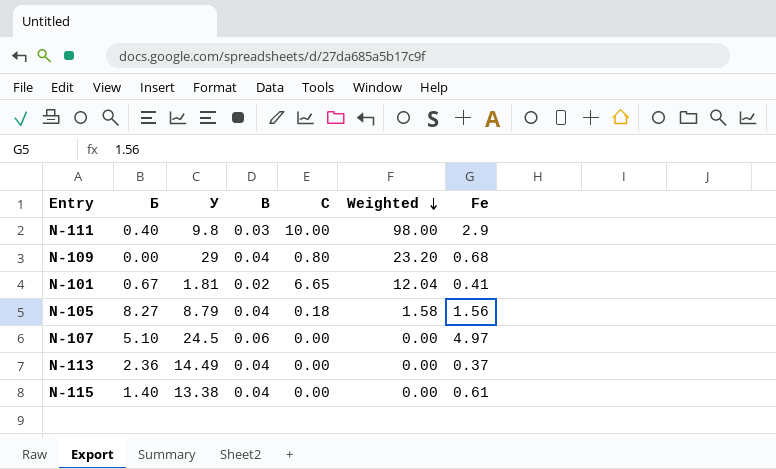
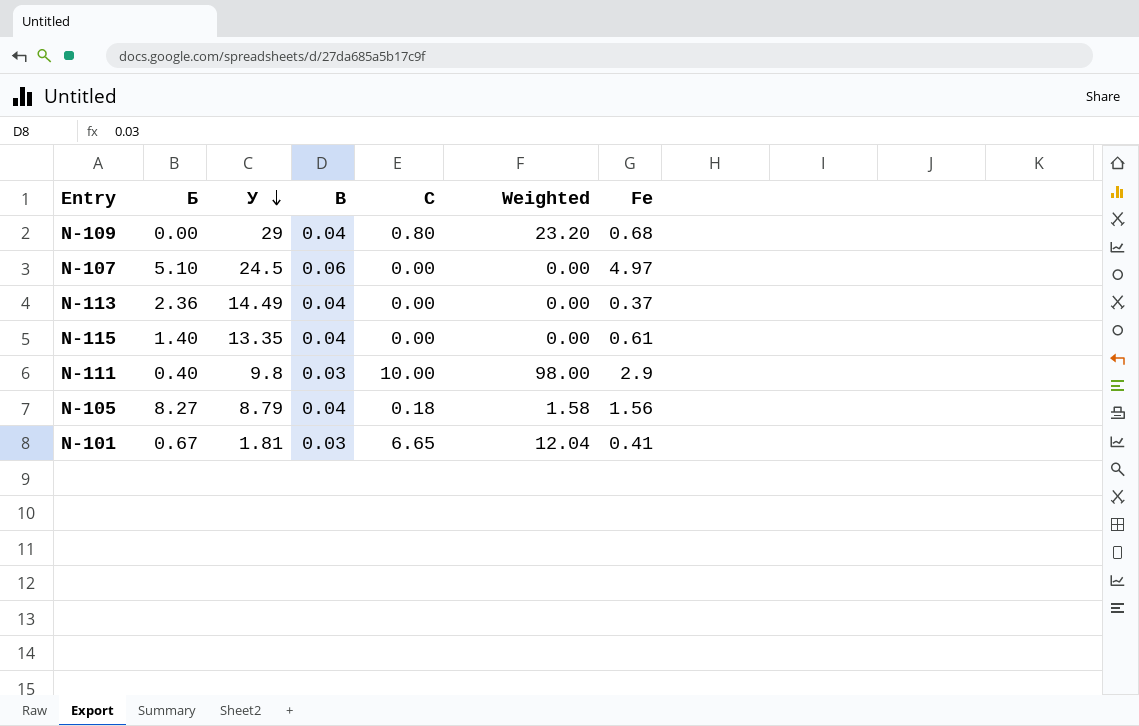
row order: Weighted descending -> У descending
N-115 | У: 13.38 -> 13.35
N-101 | В: 0.02 -> 0.03

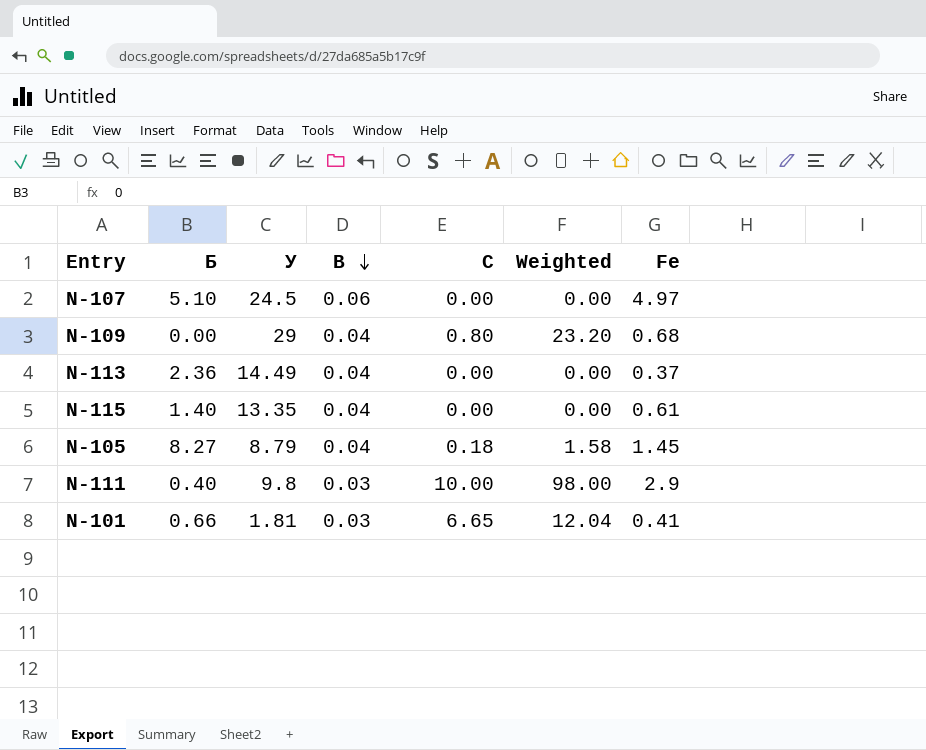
row order: У descending -> В descending
N-105 | Fe: 1.56 -> 1.45
N-101 | Б: 0.67 -> 0.66

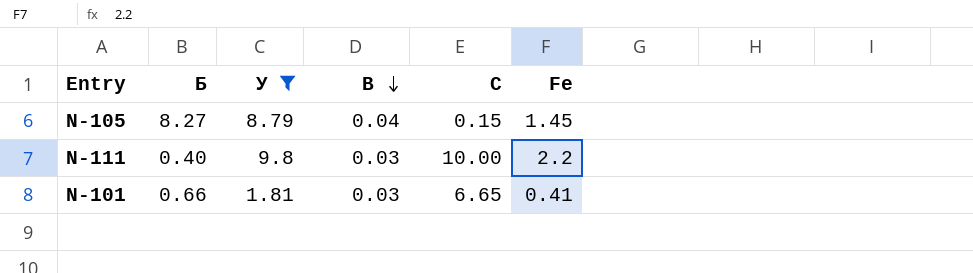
filter: none -> У <= 9.8
column Weighted | formula: [У] * [С] -> none
N-105 | С: 0.18 -> 0.15
N-111 | Fe: 2.9 -> 2.2

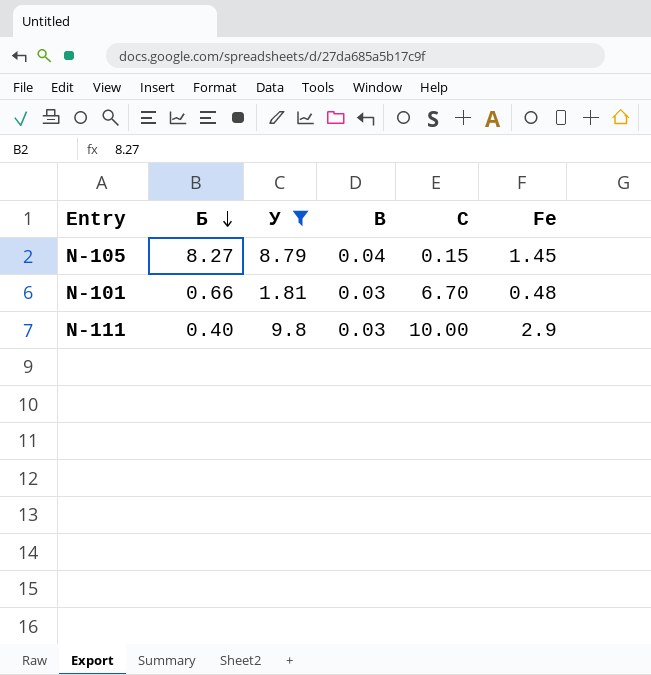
row order: В descending -> Б descending
N-101 | С: 6.65 -> 6.70
N-101 | Fe: 0.41 -> 0.48
N-111 | Fe: 2.2 -> 2.9

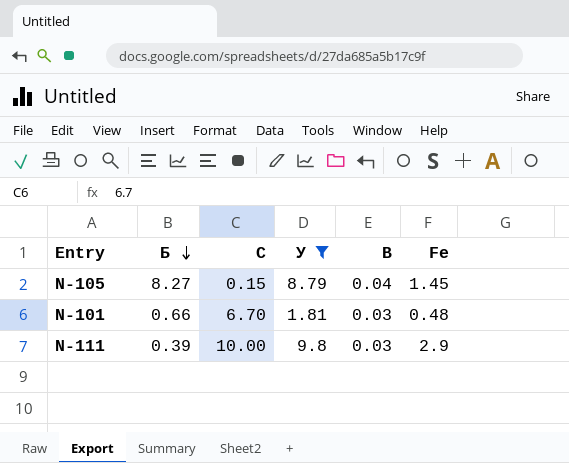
column С | position: 5 -> 3
N-111 | Б: 0.40 -> 0.39

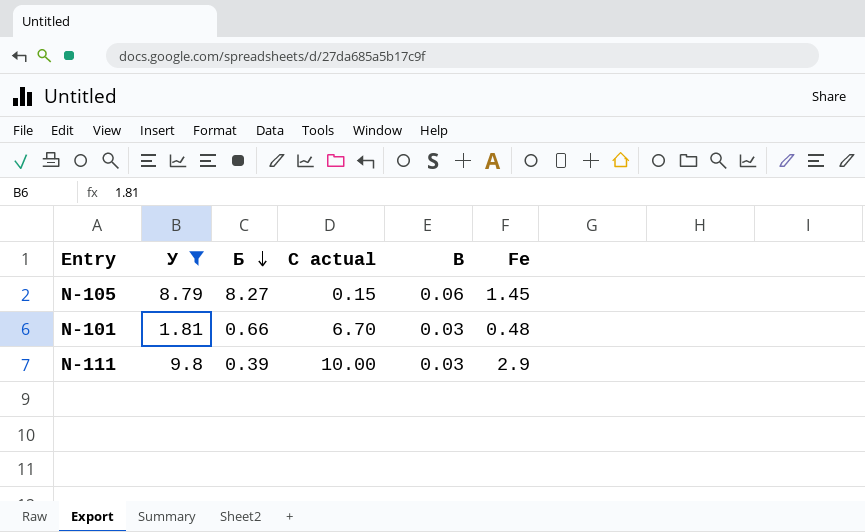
column У | position: 4 -> 2
column name: С -> С actual
N-105 | В: 0.04 -> 0.06

